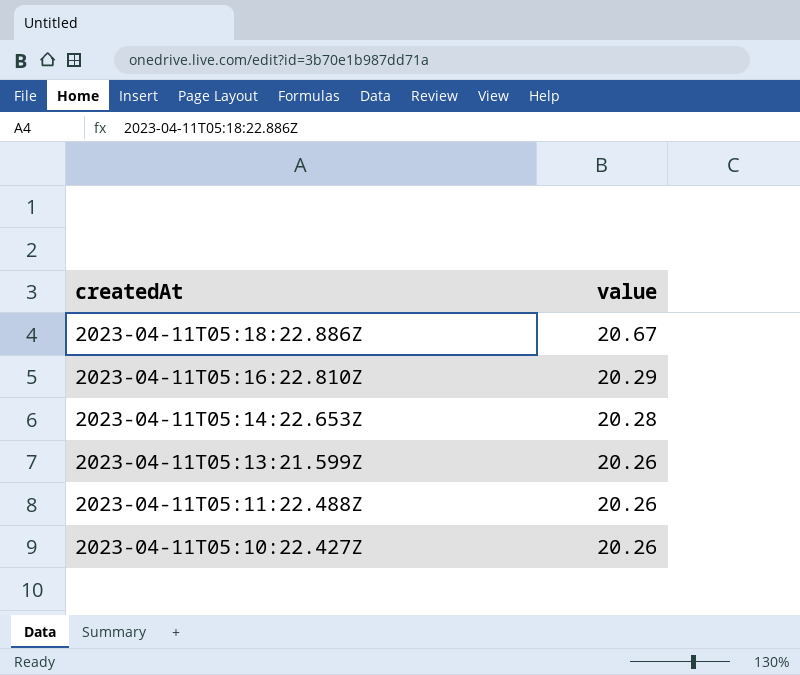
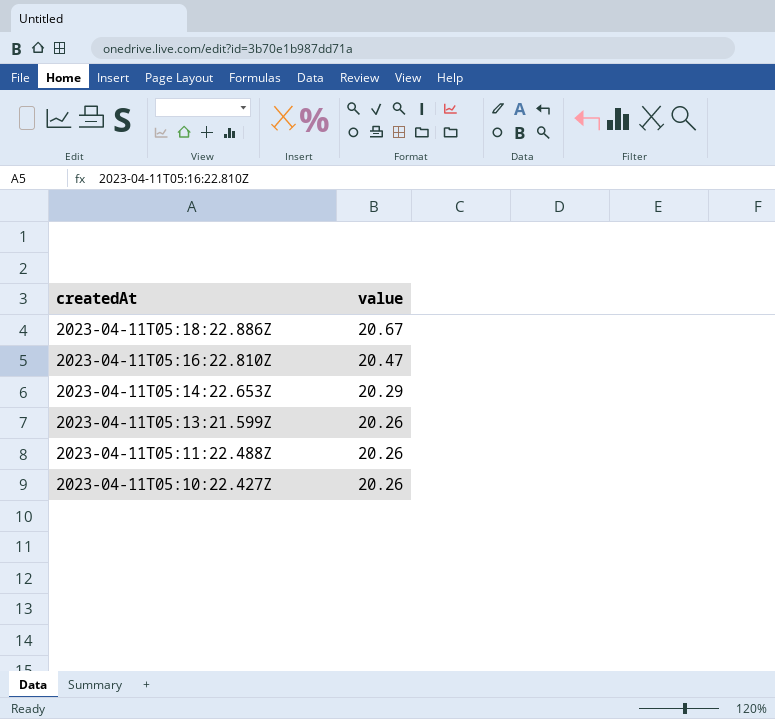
2023-04-11T05:16:22.810Z | value: 20.29 -> 20.47
2023-04-11T05:14:22.653Z | value: 20.28 -> 20.29

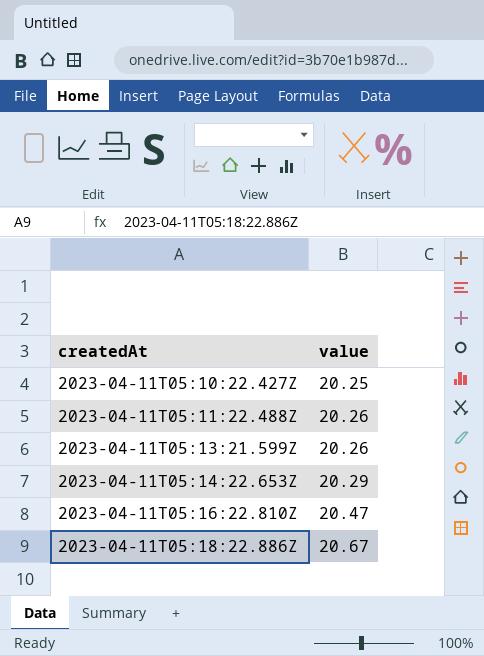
row order: createdAt descending -> createdAt ascending
2023-04-11T05:10:22.427Z | value: 20.26 -> 20.25

